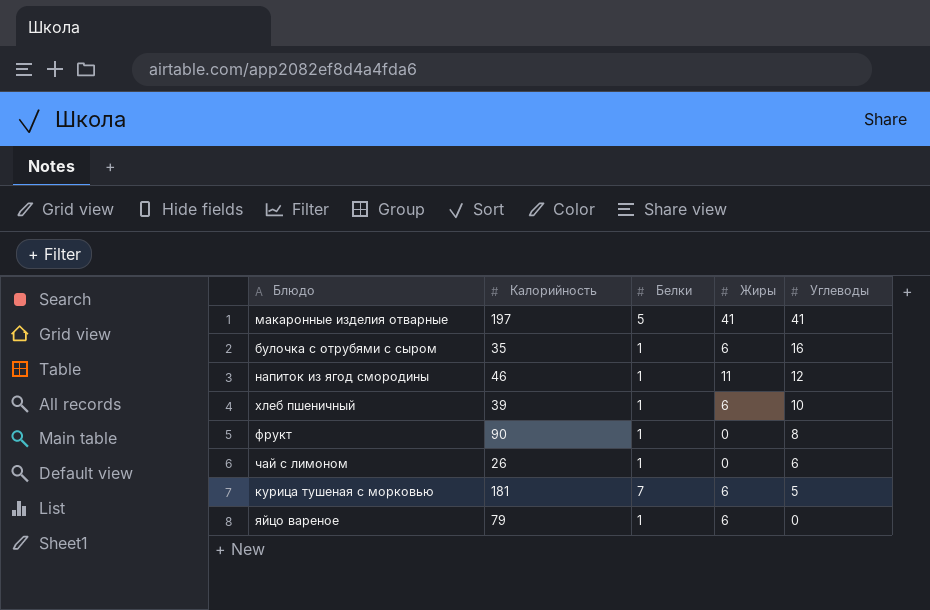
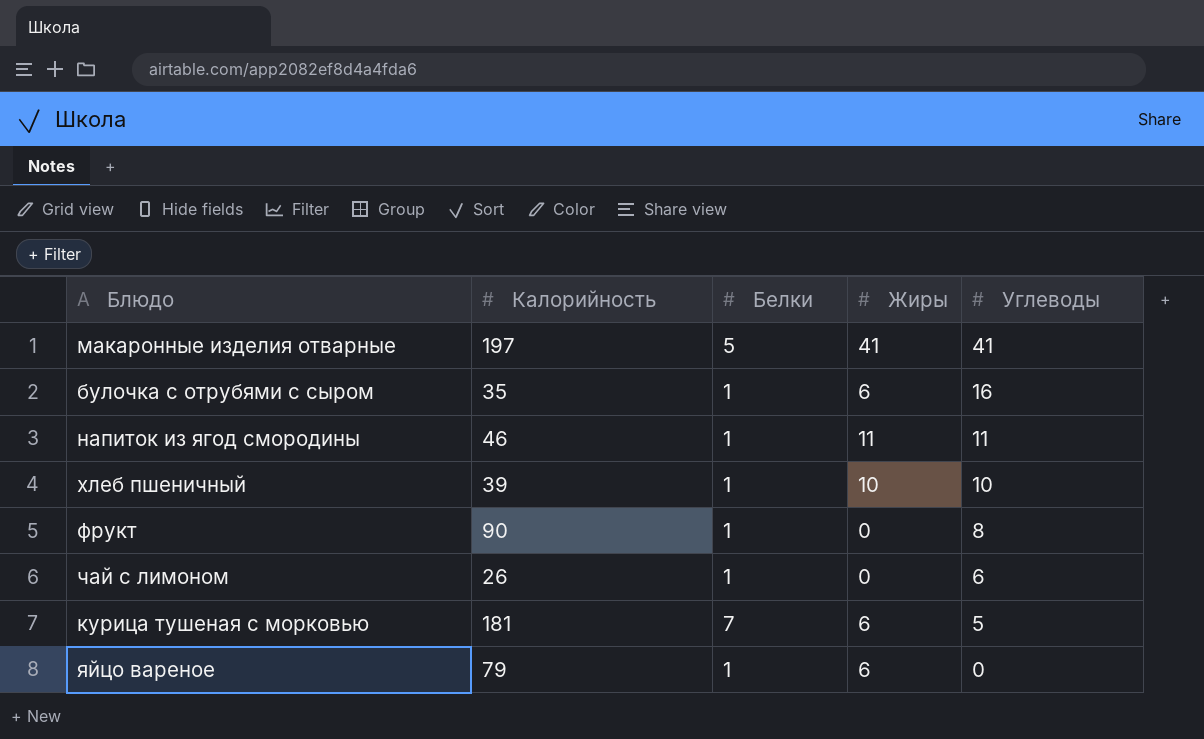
напиток из ягод смородины | Углеводы: 12 -> 11
хлеб пшеничный | Жиры: 6 -> 10

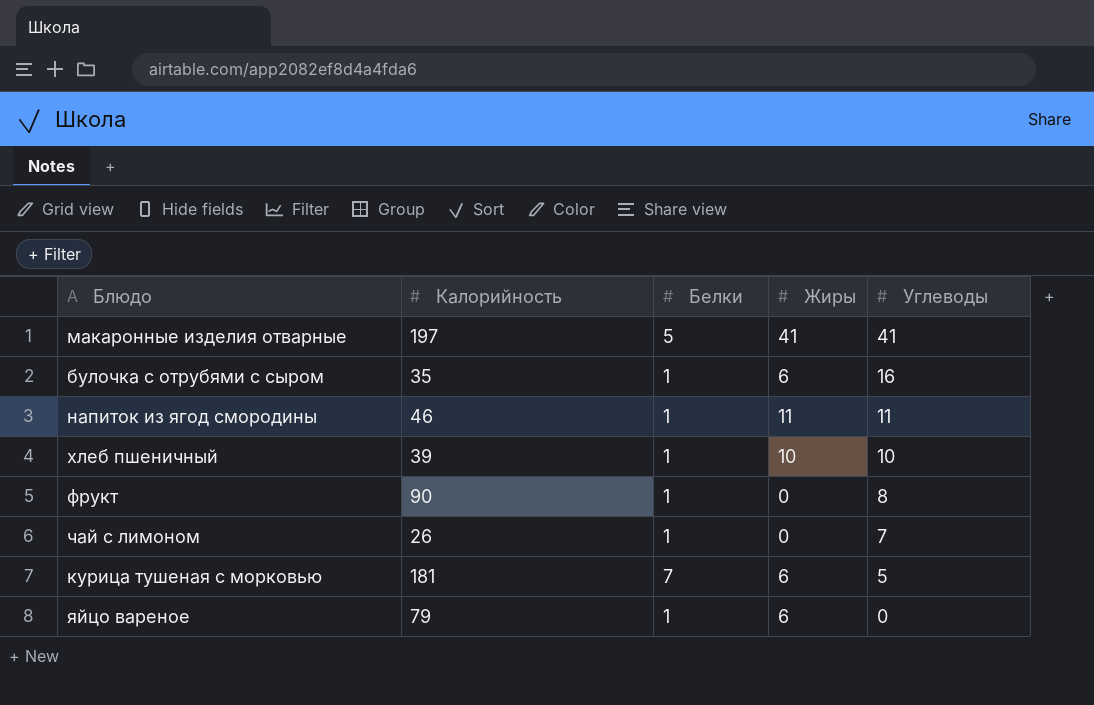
чай с лимоном | Углеводы: 6 -> 7

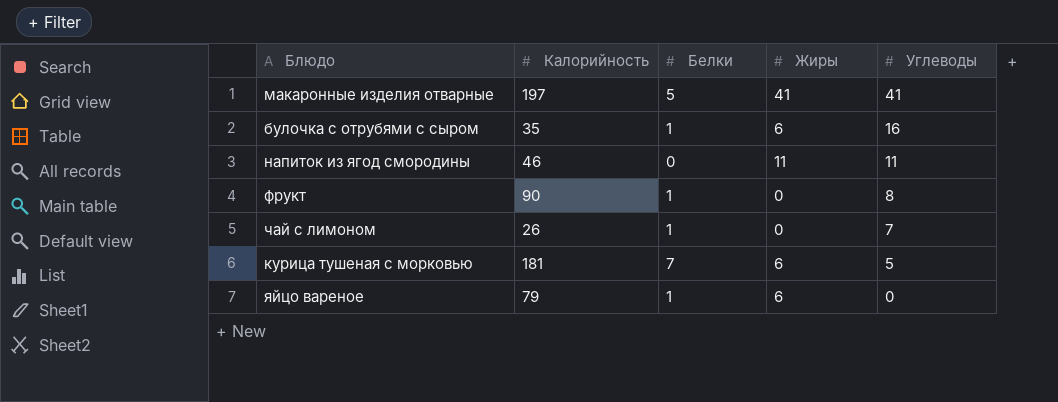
row хлеб пшеничный: 39 | 1 | 10 | 10 -> none
напиток из ягод смородины | Белки: 1 -> 0

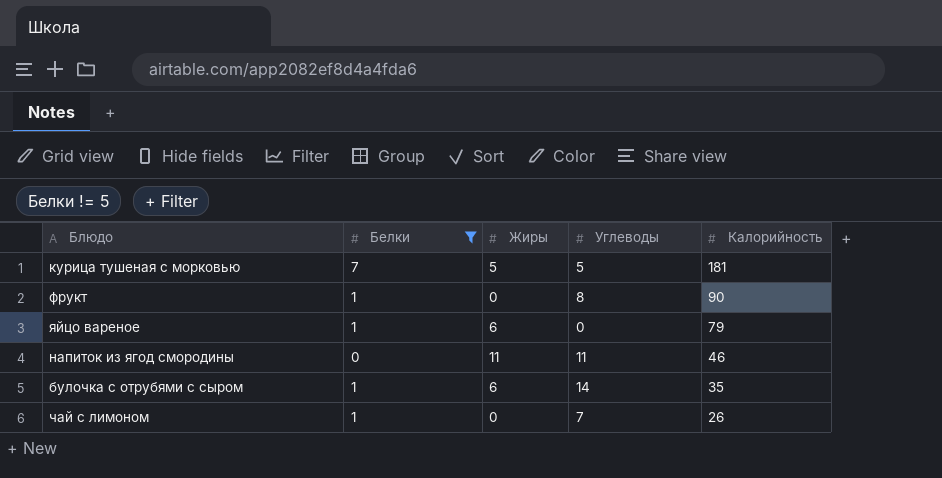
filter: none -> Белки != 5
row order: Углеводы descending -> Калорийность descending
column Калорийность | position: 2 -> 5
курица тушеная с морковью | Жиры: 6 -> 5
булочка с отрубями с сыром | Углеводы: 16 -> 14

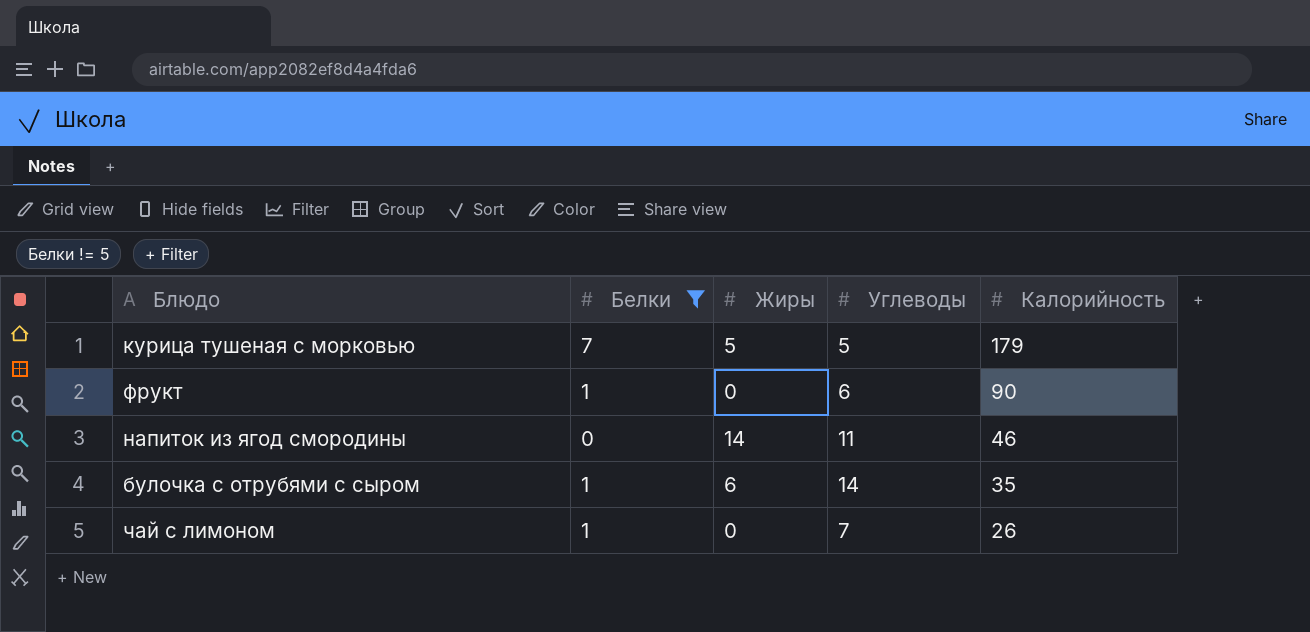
row яйцо вареное: 1 | 6 | 0 | 79 -> none
курица тушеная с морковью | Калорийность: 181 -> 179
фрукт | Углеводы: 8 -> 6
напиток из ягод смородины | Жиры: 11 -> 14

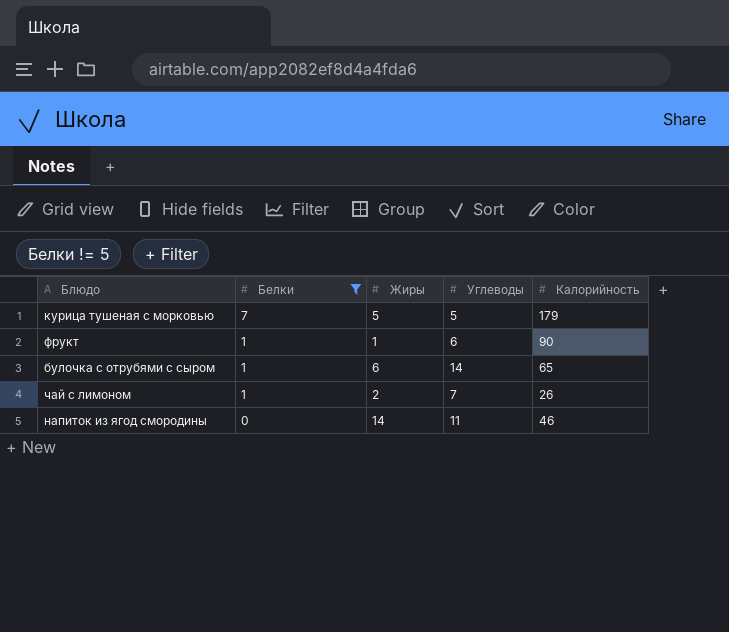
row order: Калорийность descending -> Белки descending
фрукт | Жиры: 0 -> 1
булочка с отрубями с сыром | Калорийность: 35 -> 65
чай с лимоном | Жиры: 0 -> 2

